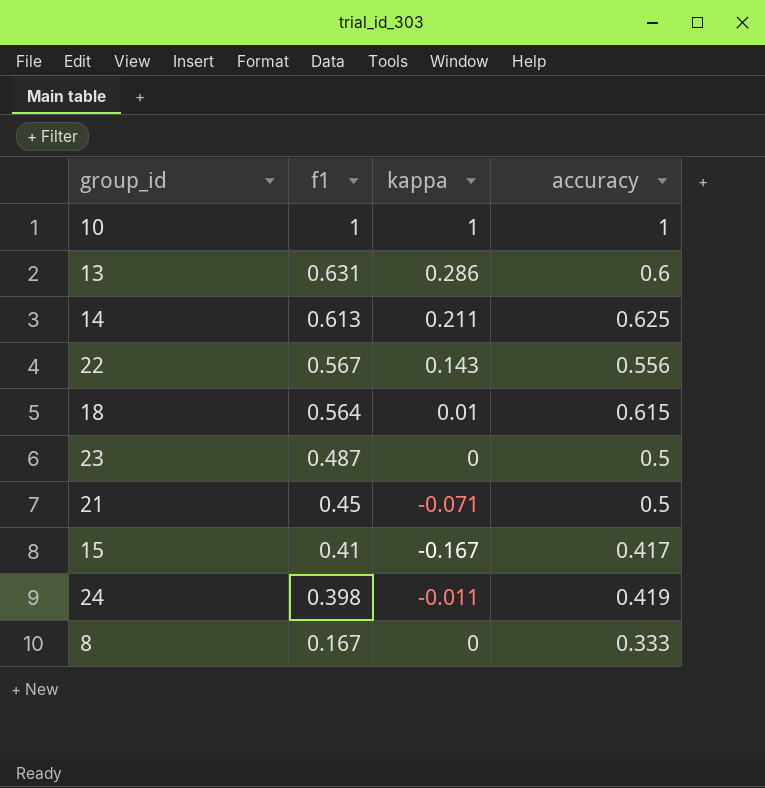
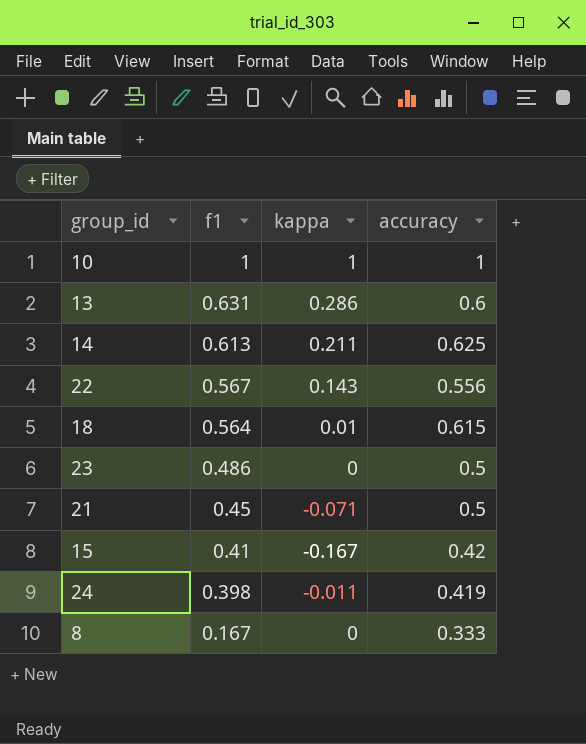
23 | f1: 0.487 -> 0.486
15 | accuracy: 0.417 -> 0.42

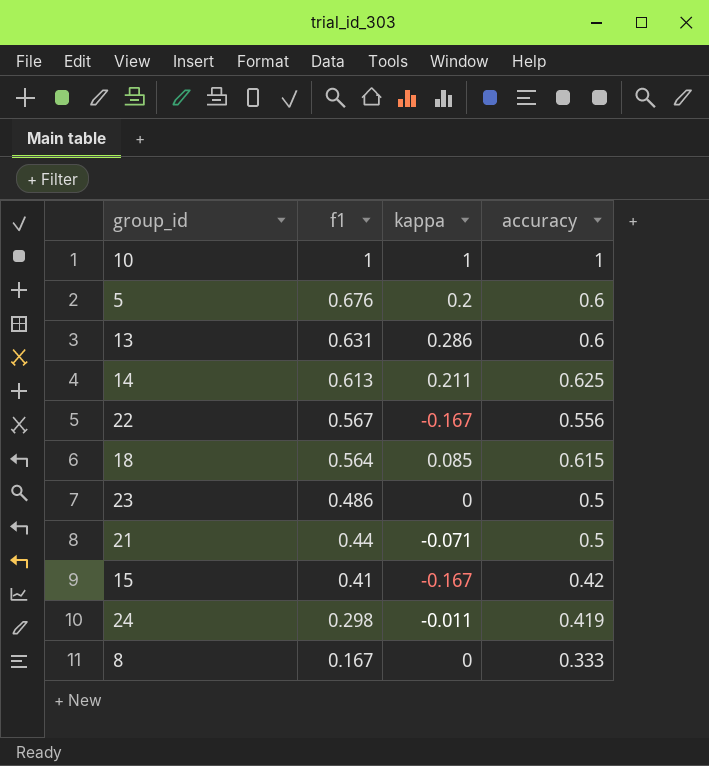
row 5: none -> 0.676 | 0.2 | 0.6
22 | kappa: 0.143 -> -0.167
18 | kappa: 0.01 -> 0.085
21 | f1: 0.45 -> 0.44
24 | f1: 0.398 -> 0.298

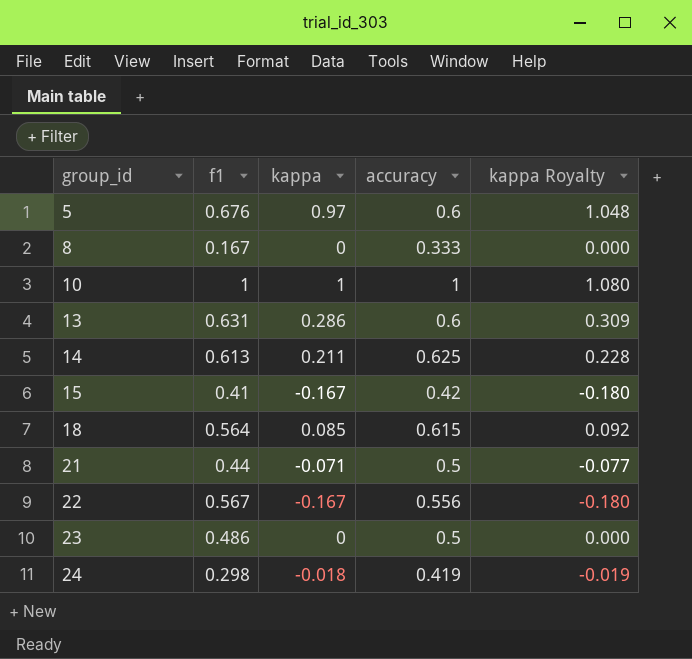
row order: f1 descending -> group_id ascending
column kappa Royalty | formula: none -> [kappa] * 1.08
5 | kappa: 0.2 -> 0.97
24 | kappa: -0.011 -> -0.018

